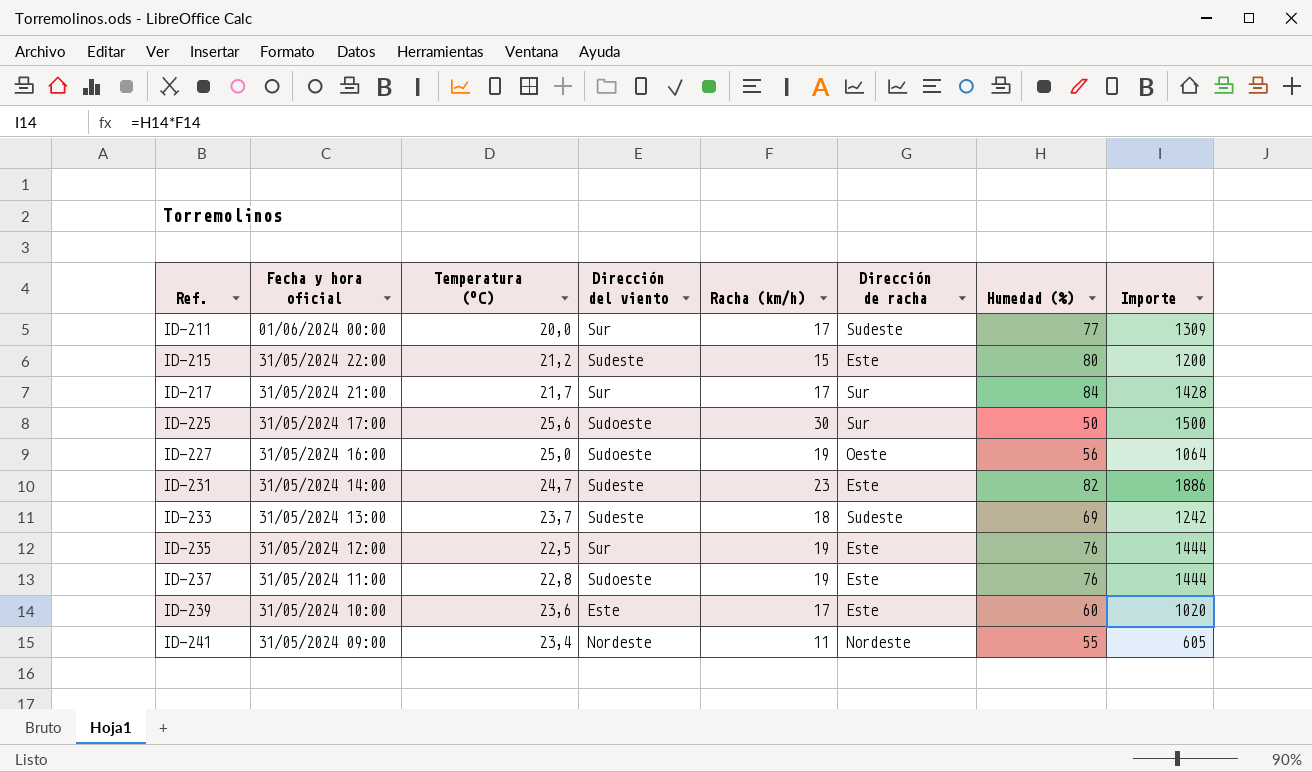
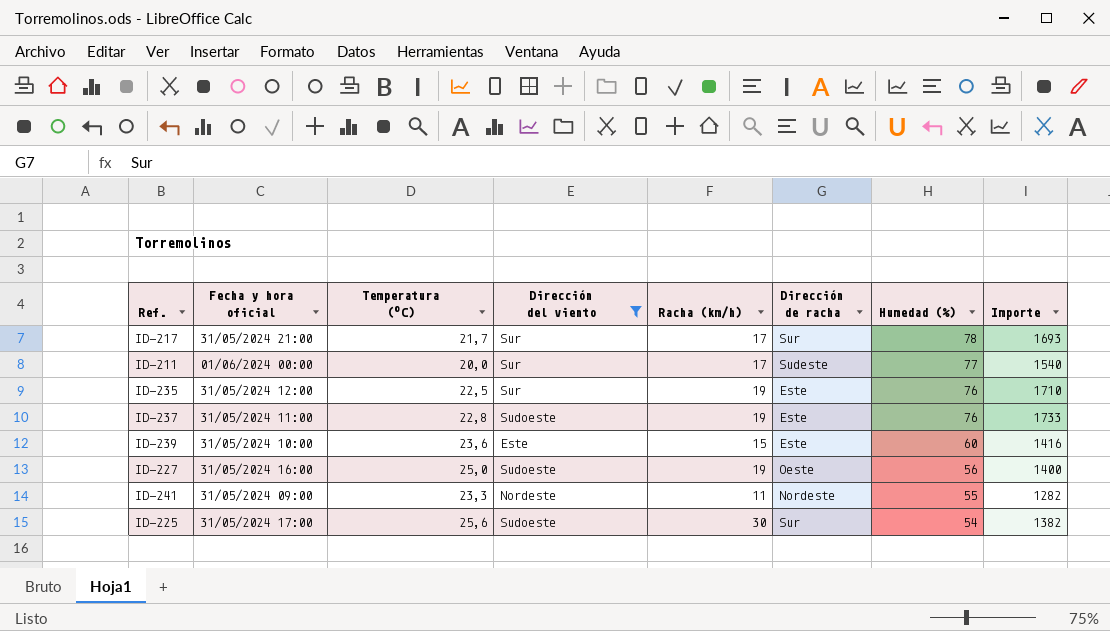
filter: none -> Dirección del viento != Sudeste
row order: Ref. ascending -> Humedad (%) descending
column Importe | formula: [Racha (km/h)] * [Humedad (%)] -> [Temperatura (ºC)] * [Humedad (%)]
ID-217 | Humedad (%): 84 -> 78
ID-239 | Racha (km/h): 17 -> 15
ID-241 | Temperatura (ºC): 23,4 -> 23,3
ID-225 | Humedad (%): 50 -> 54

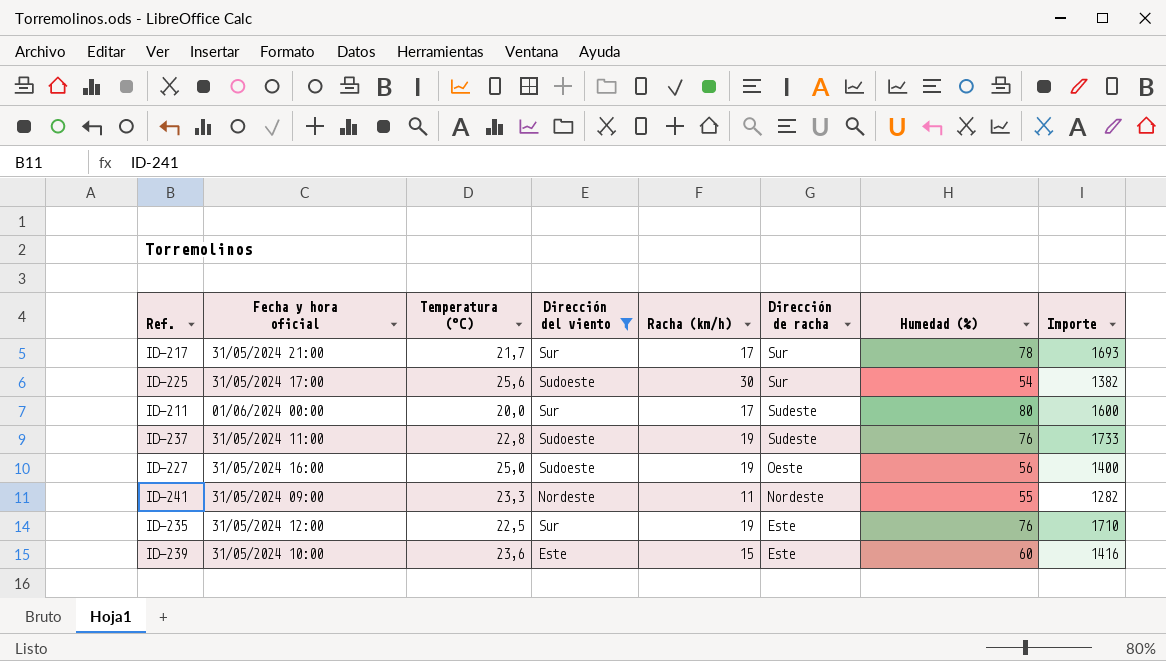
row order: Humedad (%) descending -> Dirección de racha descending
ID-211 | Humedad (%): 77 -> 80
ID-211 | Importe: 1540 -> 1600
ID-237 | Dirección de racha: Este -> Sudeste

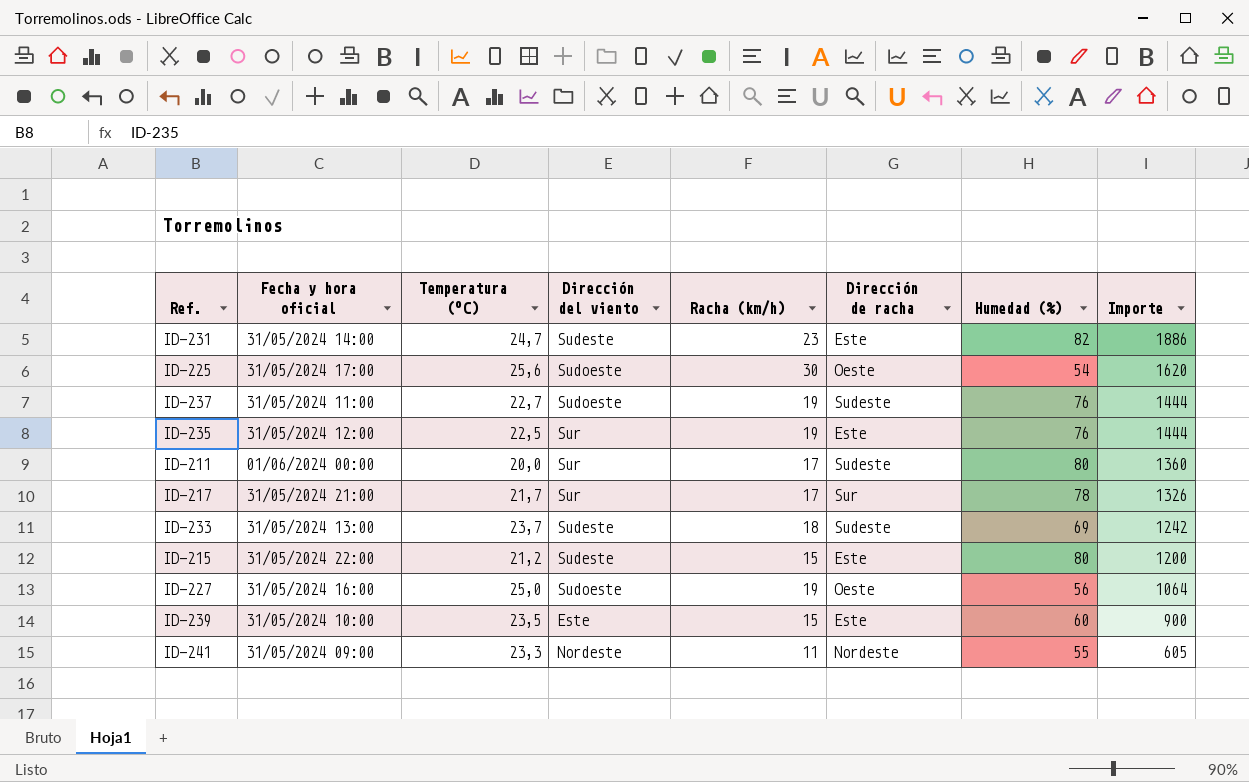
filter: Dirección del viento != Sudeste -> none
row order: Dirección de racha descending -> Importe descending
column Importe | formula: [Temperatura (ºC)] * [Humedad (%)] -> [Racha (km/h)] * [Humedad (%)]
ID-225 | Dirección de racha: Sur -> Oeste
ID-237 | Temperatura (ºC): 22,8 -> 22,7
ID-239 | Temperatura (ºC): 23,6 -> 23,5

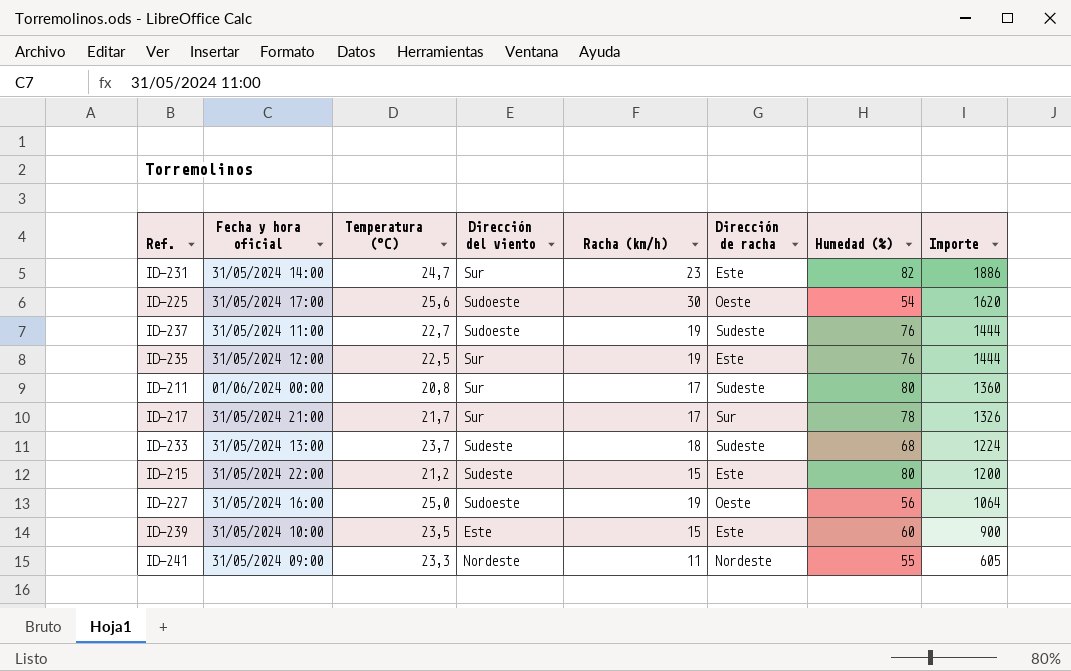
ID-231 | Dirección del viento: Sudeste -> Sur
ID-211 | Temperatura (ºC): 20,0 -> 20,8
ID-233 | Humedad (%): 69 -> 68
ID-233 | Importe: 1242 -> 1224

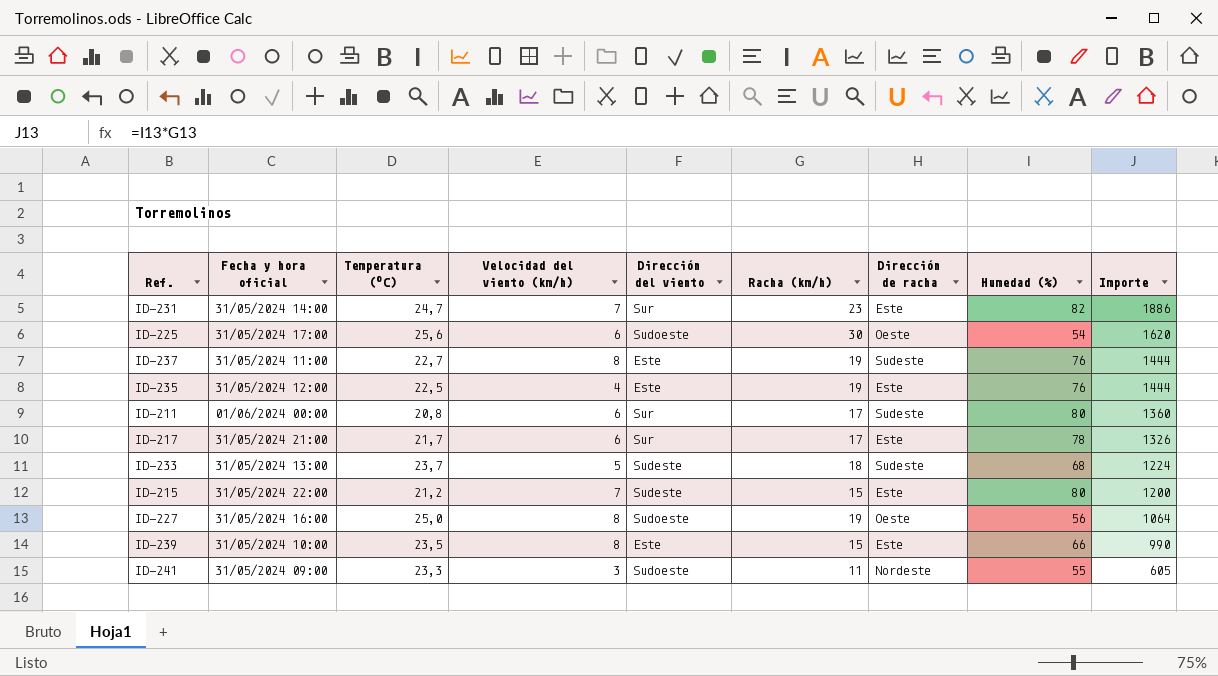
column Velocidad del viento (km/h) | position: none -> 4
ID-237 | Dirección del viento: Sudoeste -> Este
ID-235 | Dirección del viento: Sur -> Este
ID-217 | Dirección de racha: Sur -> Este
ID-239 | Humedad (%): 60 -> 66
ID-239 | Importe: 900 -> 990
ID-241 | Dirección del viento: Nordeste -> Sudoeste

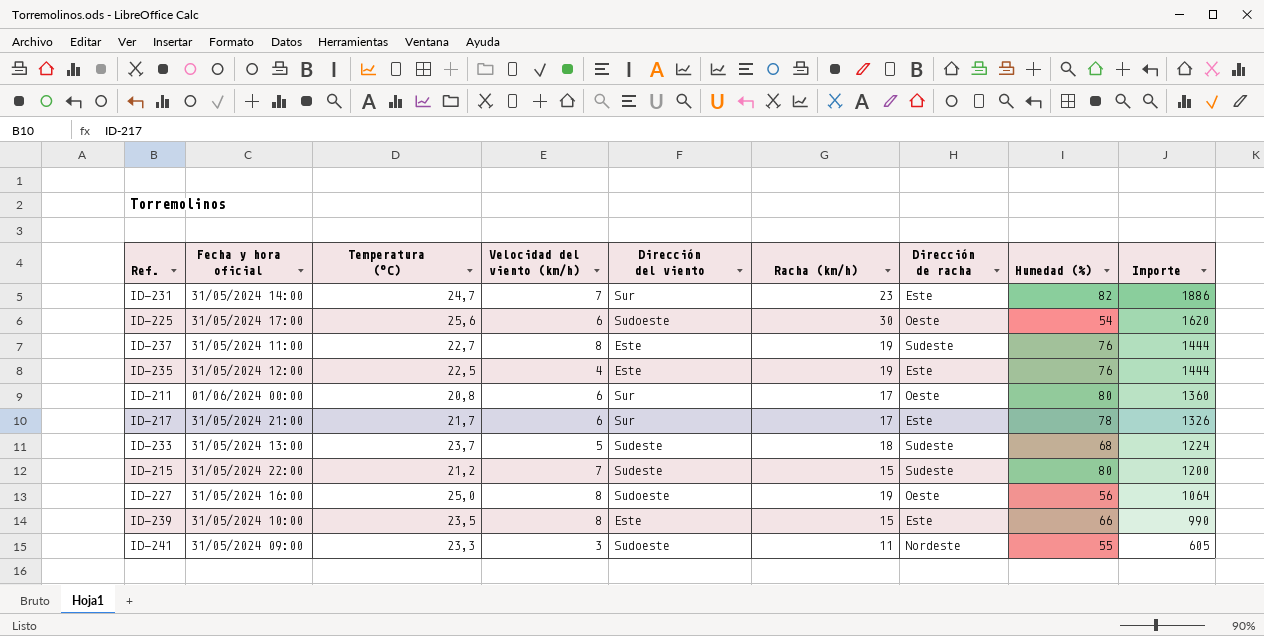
ID-211 | Dirección de racha: Sudeste -> Oeste
ID-215 | Dirección de racha: Este -> Sudeste

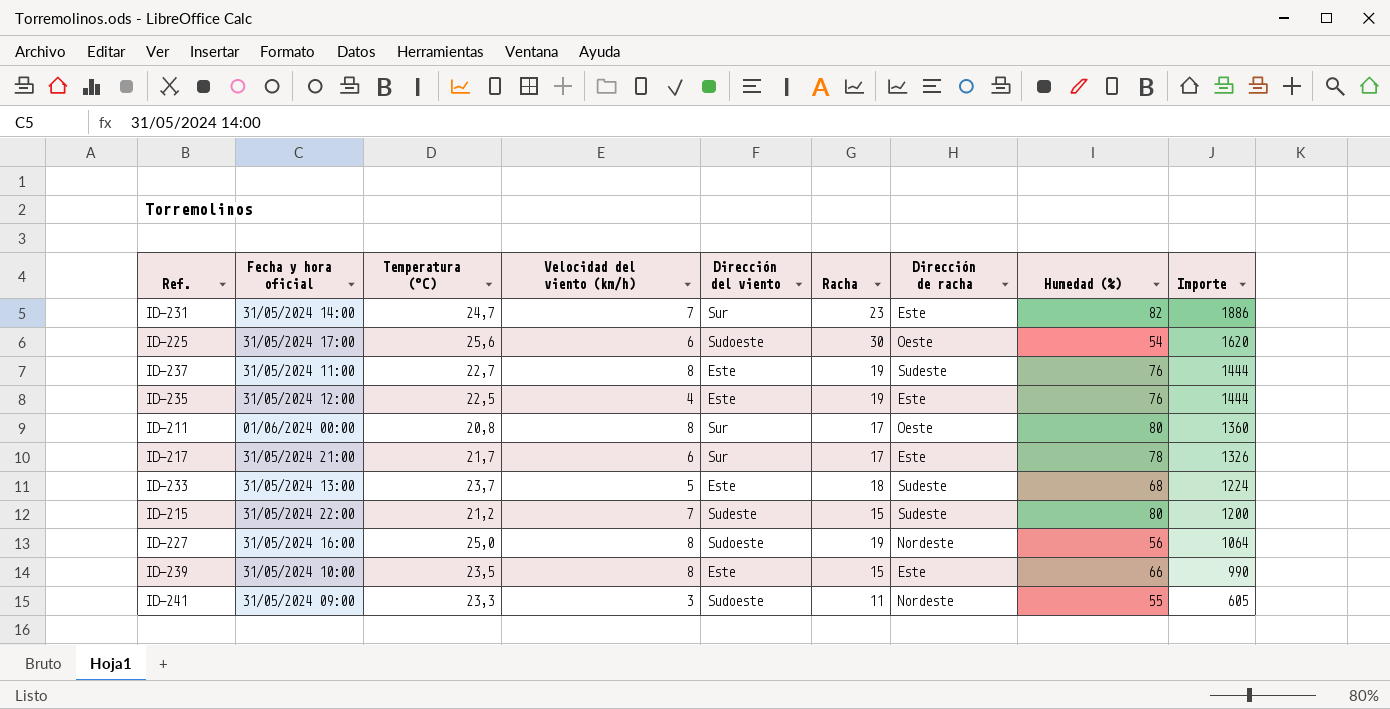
column name: Racha (km/h) -> Racha
ID-211 | Velocidad del viento (km/h): 6 -> 8
ID-233 | Dirección del viento: Sudeste -> Este
ID-227 | Dirección de racha: Oeste -> Nordeste

